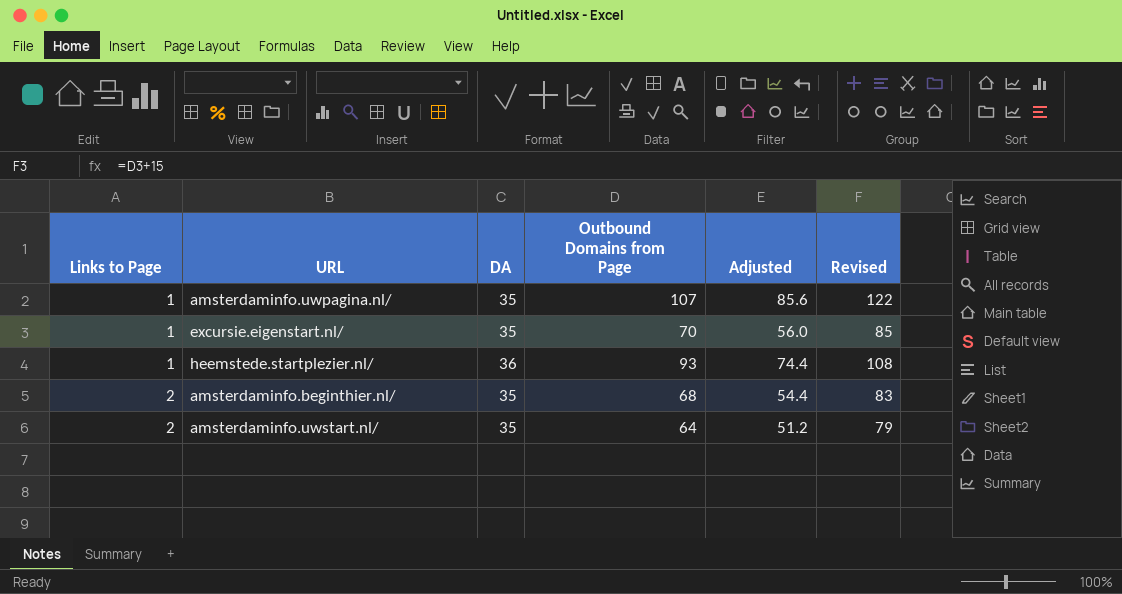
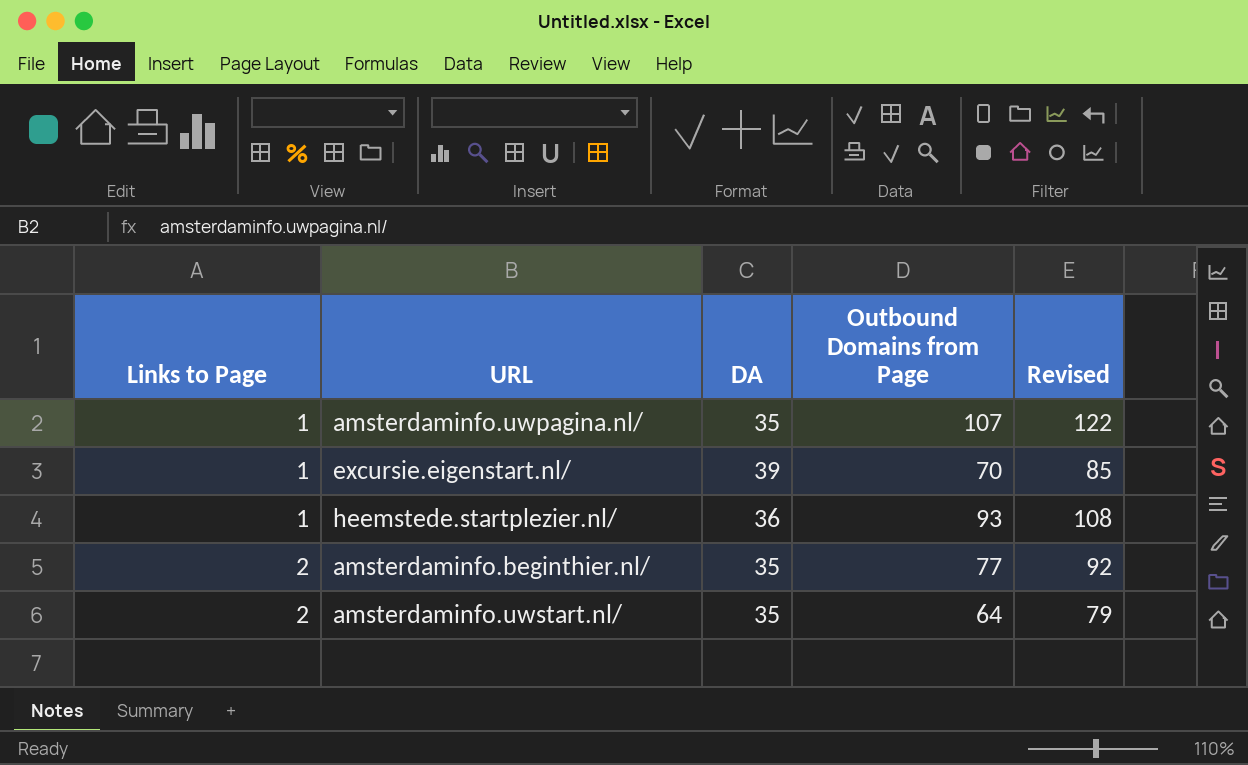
column Adjusted | formula: [Outbound Domains from Page] * 0.8 -> none
excursie.eigenstart.nl/ | DA: 35 -> 39
amsterdaminfo.beginthier.nl/ | Outbound Domains from Page: 68 -> 77
amsterdaminfo.beginthier.nl/ | Revised: 83 -> 92

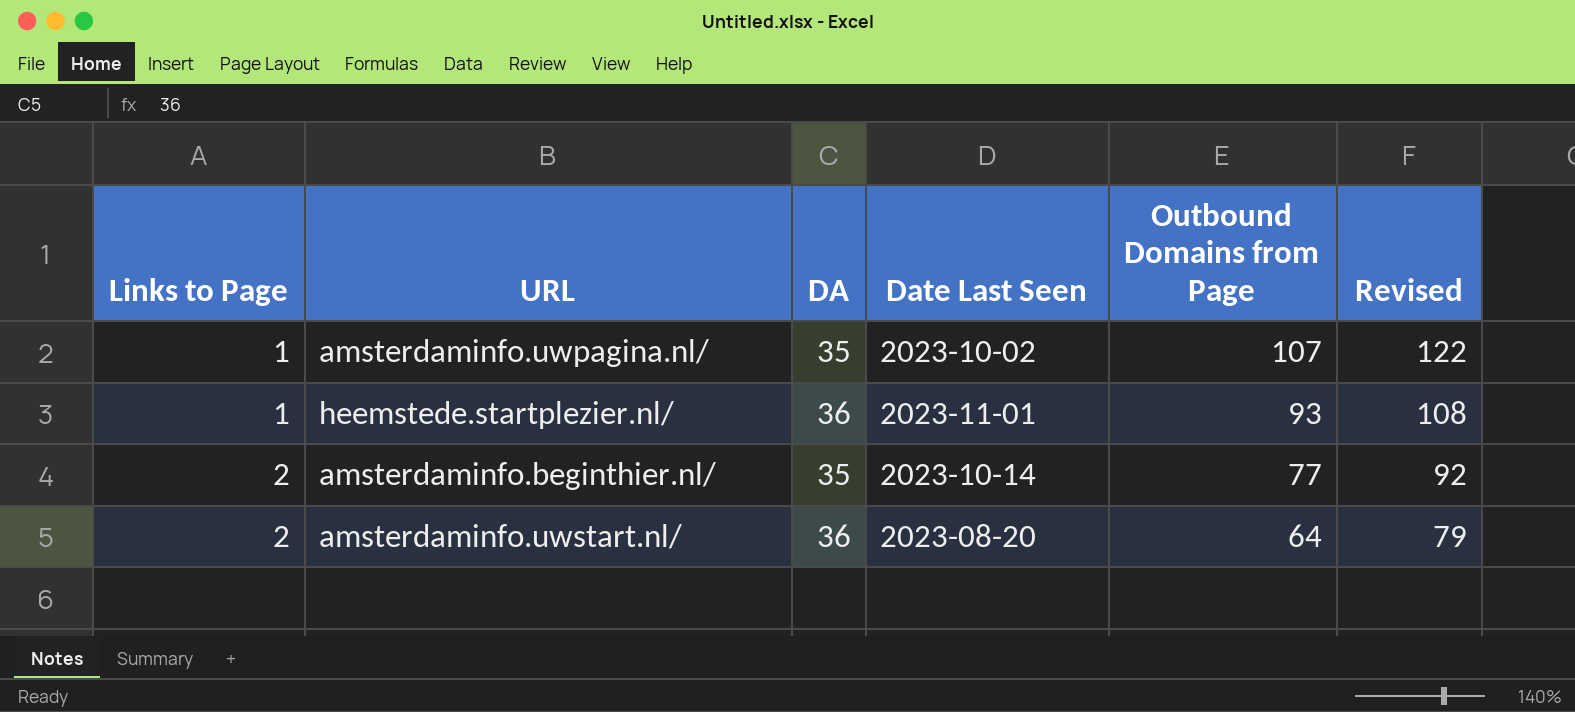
column Date Last Seen | position: none -> 4
row excursie.eigenstart.nl/: 1 | 39 | 70 | 85 -> none
amsterdaminfo.uwstart.nl/ | DA: 35 -> 36

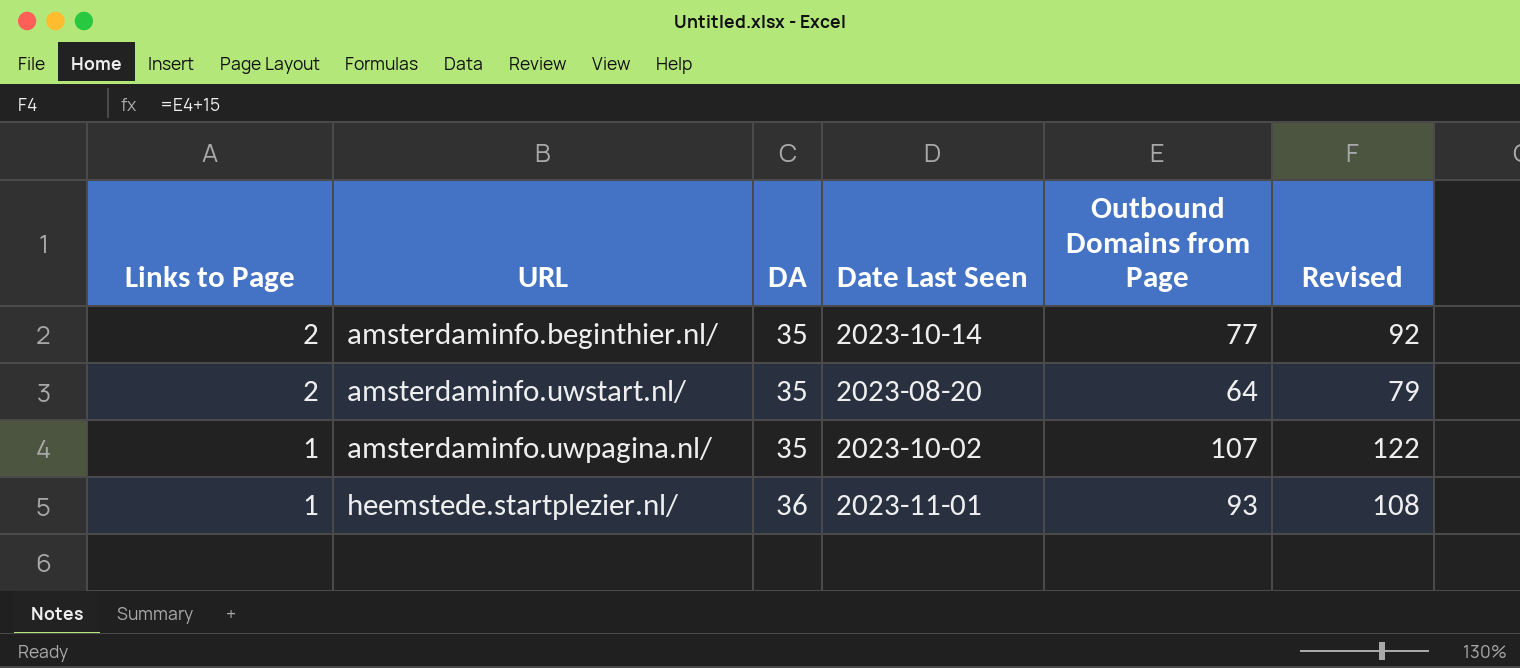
row order: Links to Page ascending -> Links to Page descending
amsterdaminfo.uwstart.nl/ | DA: 36 -> 35

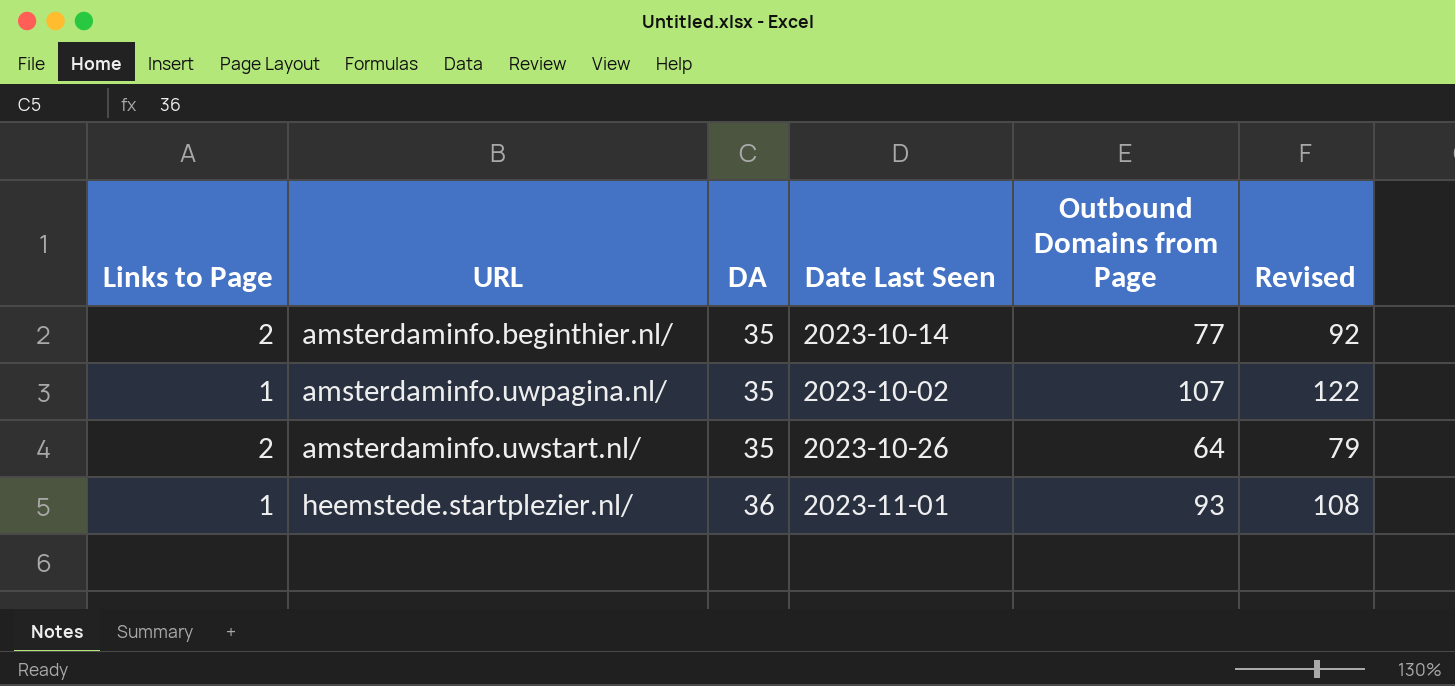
row order: Links to Page descending -> URL ascending
amsterdaminfo.uwstart.nl/ | Date Last Seen: 2023-08-20 -> 2023-10-26

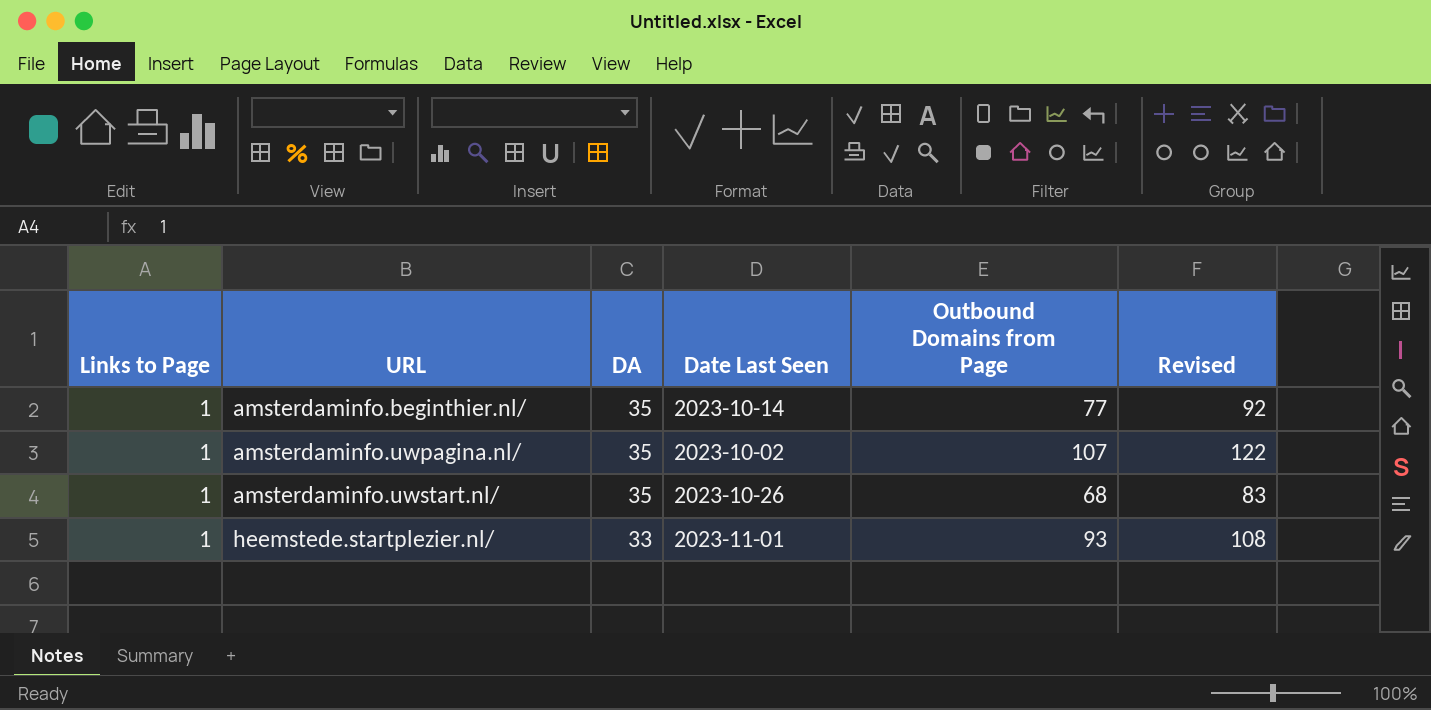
amsterdaminfo.beginthier.nl/ | Links to Page: 2 -> 1
amsterdaminfo.uwstart.nl/ | Links to Page: 2 -> 1
amsterdaminfo.uwstart.nl/ | Outbound Domains from Page: 64 -> 68
amsterdaminfo.uwstart.nl/ | Revised: 79 -> 83
heemstede.startplezier.nl/ | DA: 36 -> 33

